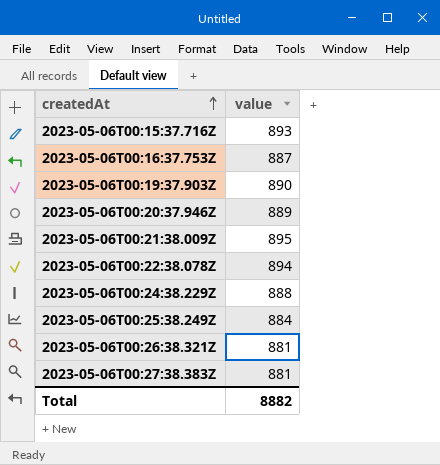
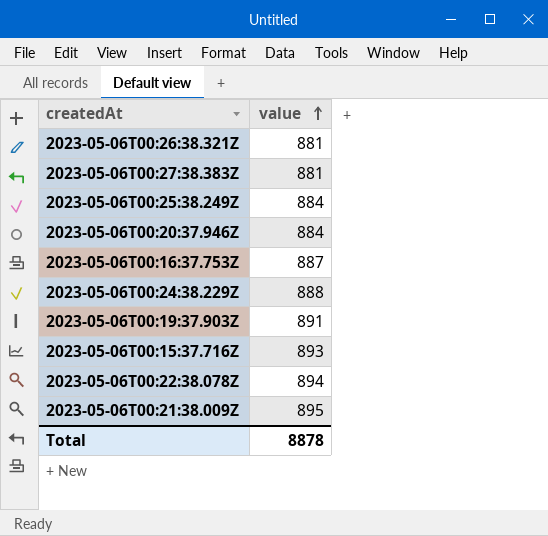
row order: createdAt ascending -> value ascending
2023-05-06T00:20:37.946Z | value: 889 -> 884
2023-05-06T00:19:37.903Z | value: 890 -> 891
Total | value: 8882 -> 8878

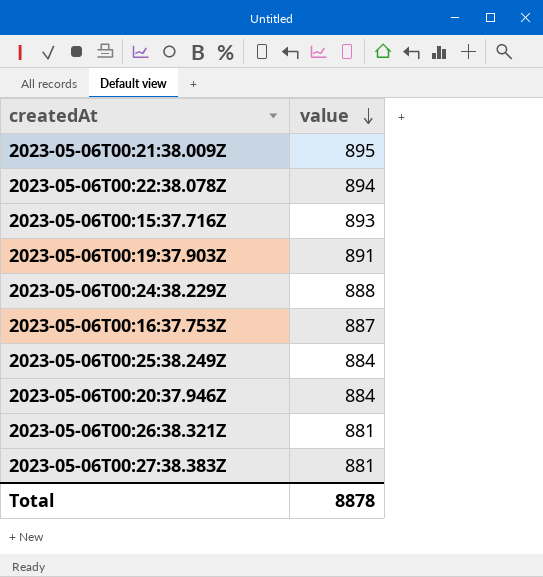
row order: value ascending -> value descending

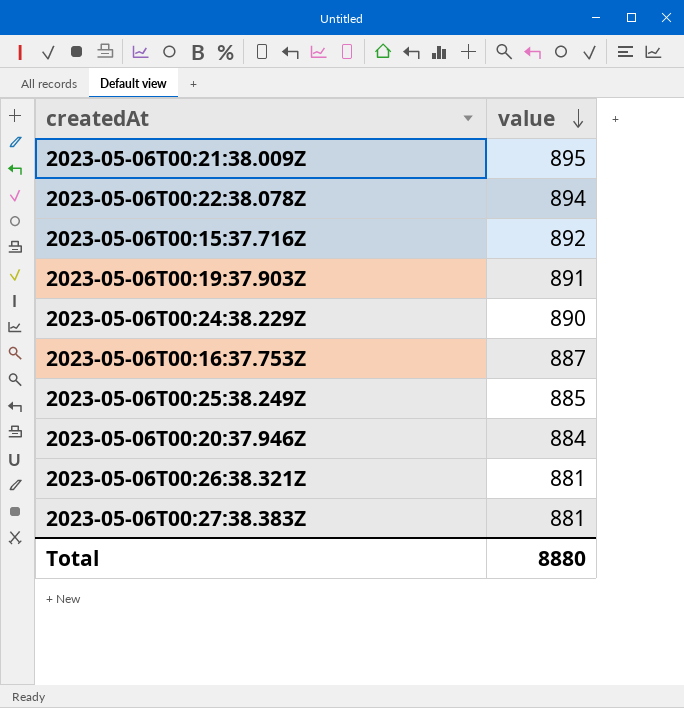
2023-05-06T00:15:37.716Z | value: 893 -> 892
2023-05-06T00:24:38.229Z | value: 888 -> 890
2023-05-06T00:25:38.249Z | value: 884 -> 885
Total | value: 8878 -> 8880

